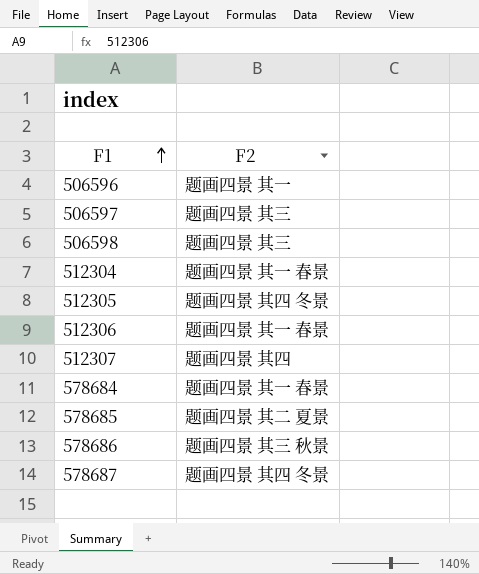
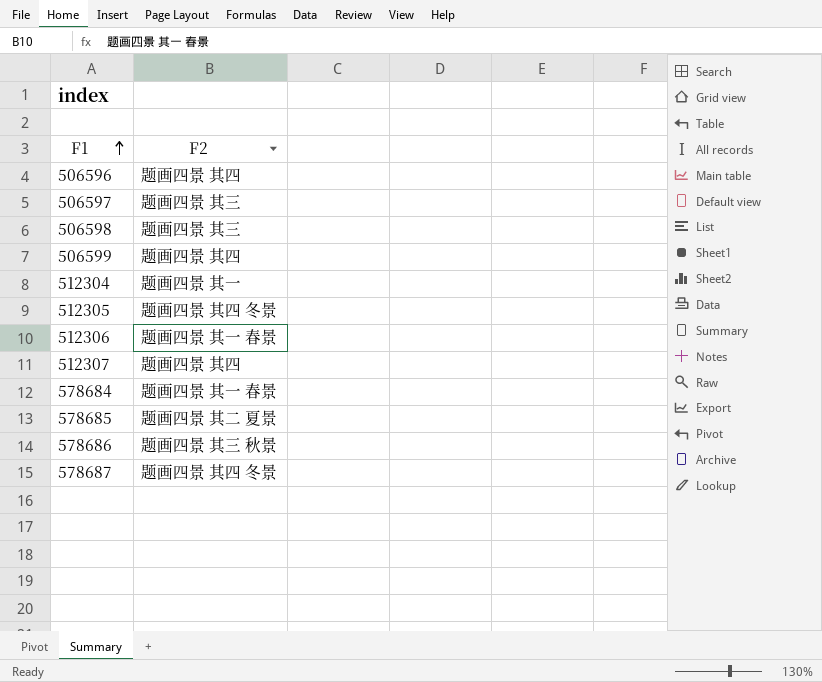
506596 | F2: 题画四景 其一 -> 题画四景 其四
row 506599: none -> 题画四景 其四
512304 | F2: 题画四景 其一 春景 -> 题画四景 其一

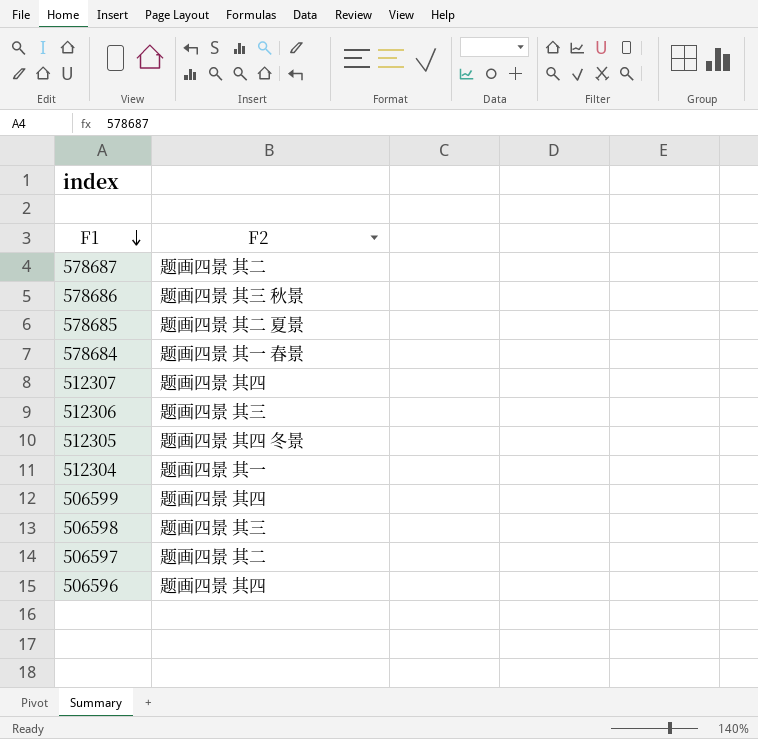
row order: F1 ascending -> F1 descending
578687 | F2: 题画四景 其四 冬景 -> 题画四景 其二
512306 | F2: 题画四景 其一 春景 -> 题画四景 其三
506597 | F2: 题画四景 其三 -> 题画四景 其二

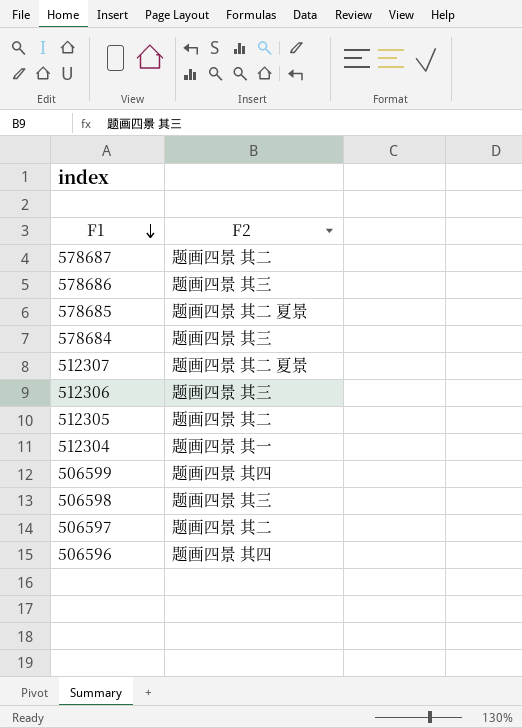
578686 | F2: 题画四景 其三 秋景 -> 题画四景 其三
578684 | F2: 题画四景 其一 春景 -> 题画四景 其三
512307 | F2: 题画四景 其四 -> 题画四景 其二 夏景
512305 | F2: 题画四景 其四 冬景 -> 题画四景 其二

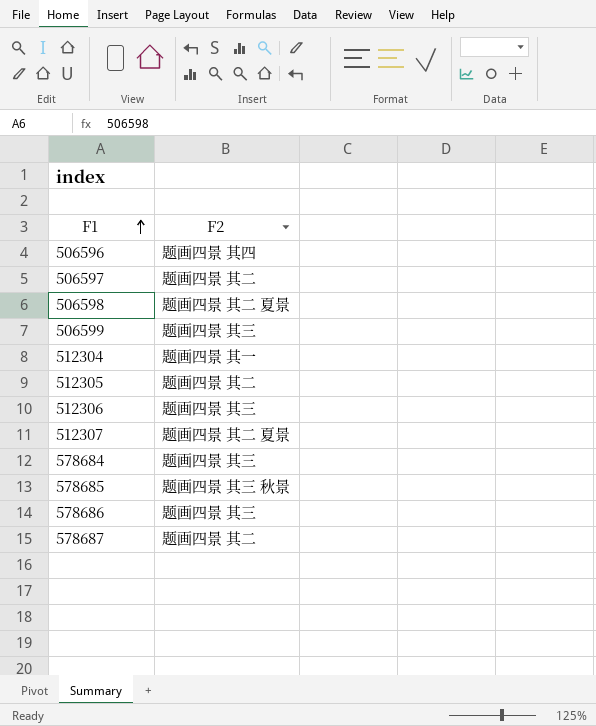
row order: F1 descending -> F1 ascending
506598 | F2: 题画四景 其三 -> 题画四景 其二 夏景
506599 | F2: 题画四景 其四 -> 题画四景 其三
578685 | F2: 题画四景 其二 夏景 -> 题画四景 其三 秋景

